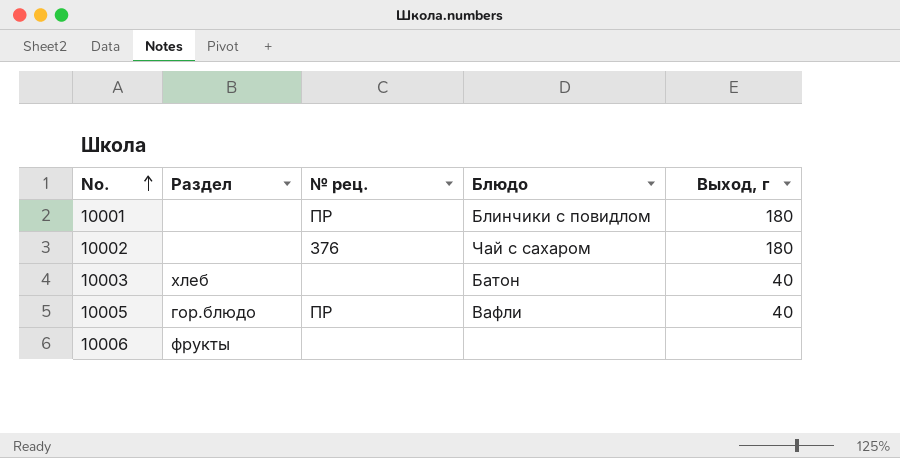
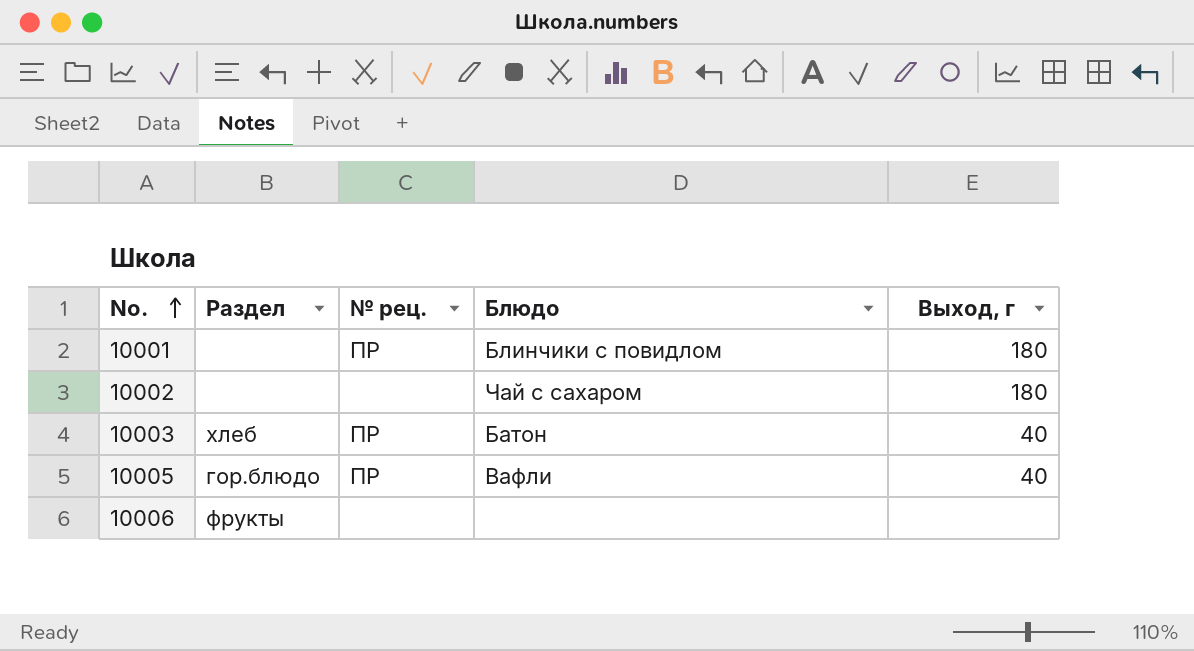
10002 | № рец.: 376 -> none
10003 | № рец.: none -> ПР

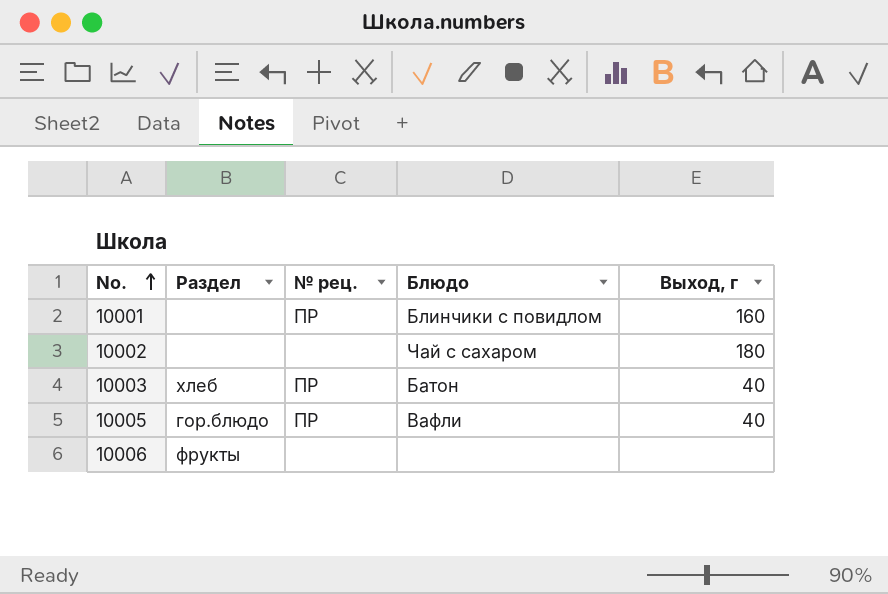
10001 | Выход, г: 180 -> 160

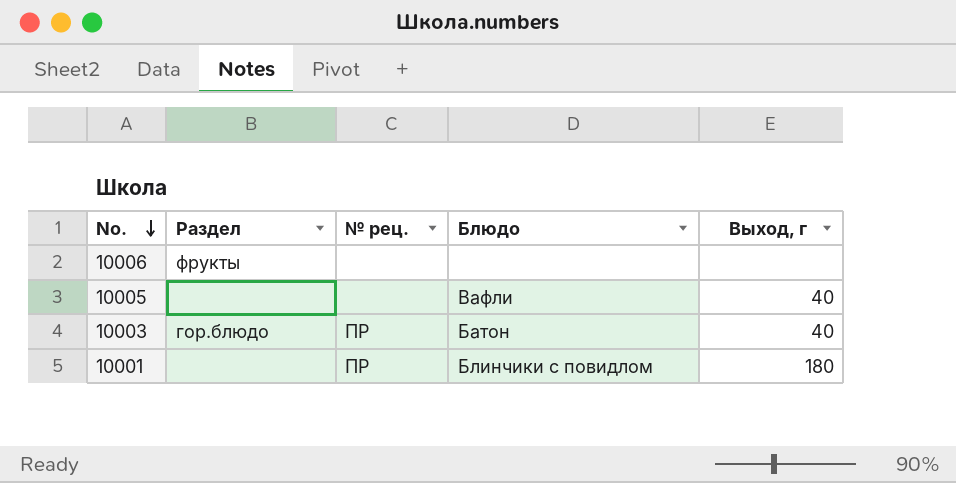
row order: No. ascending -> No. descending
row 10002: none | none | Чай с сахаром | 180 -> none
10005 | Раздел: гор.блюдо -> none
10005 | № рец.: ПР -> none
10003 | Раздел: хлеб -> гор.блюдо
10001 | Выход, г: 160 -> 180

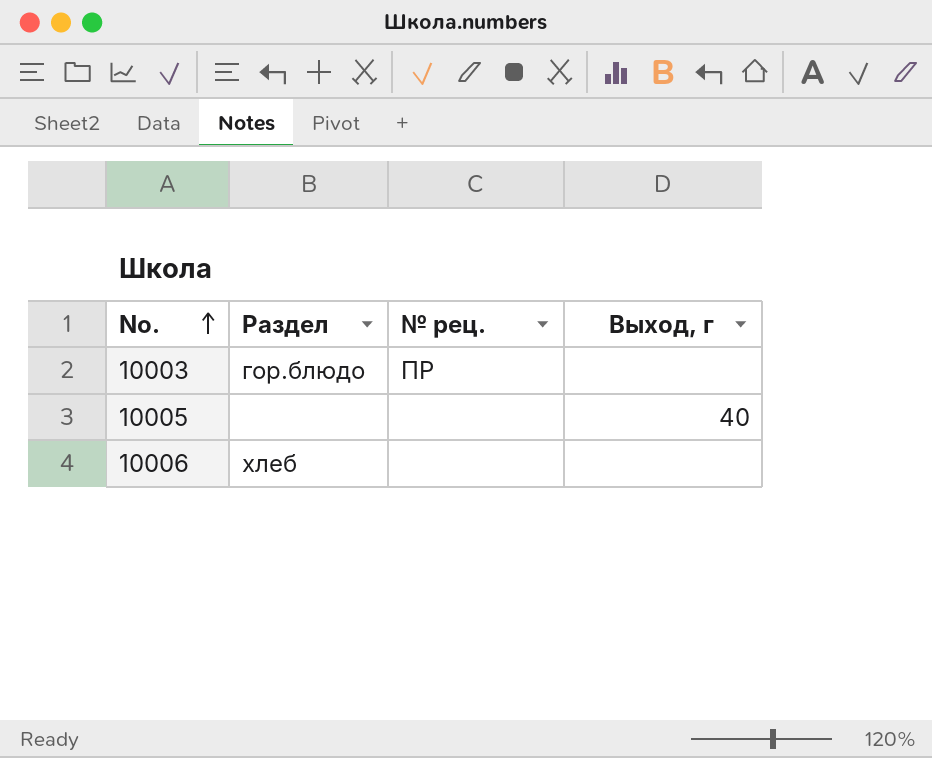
row order: No. descending -> No. ascending
column Блюдо | position: 4 -> none
row 10001: none | ПР | Блинчики с повидлом | 180 -> none
10003 | Выход, г: 40 -> none
10006 | Раздел: фрукты -> хлеб

